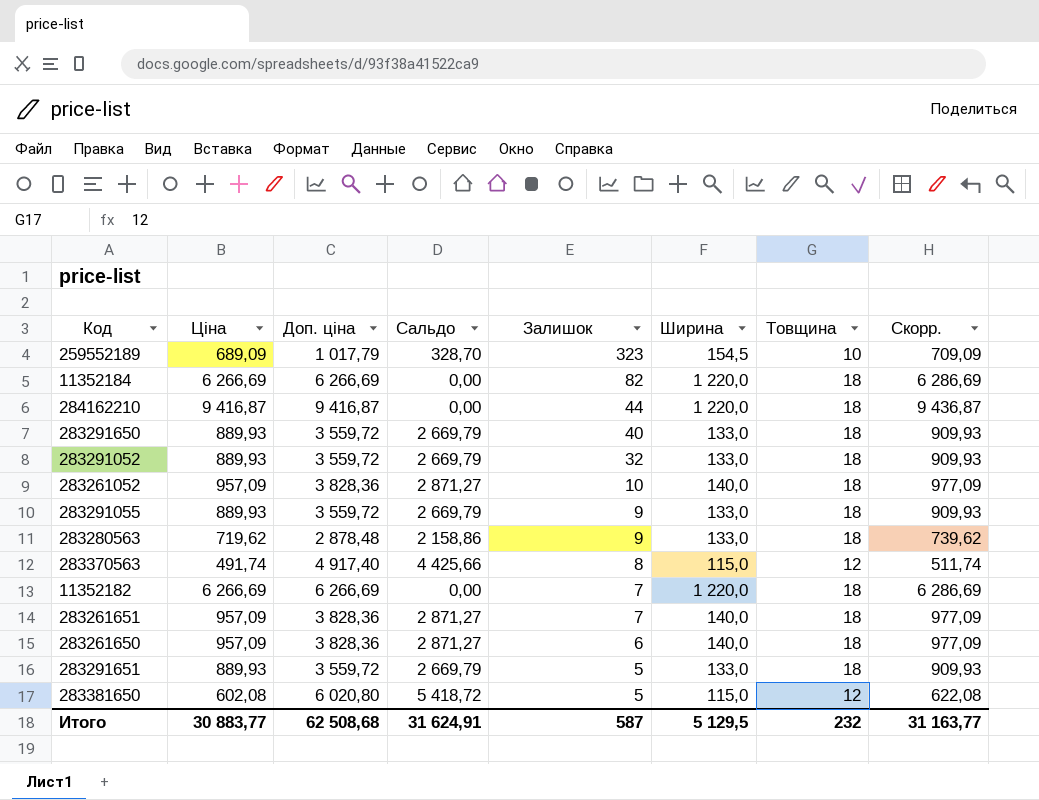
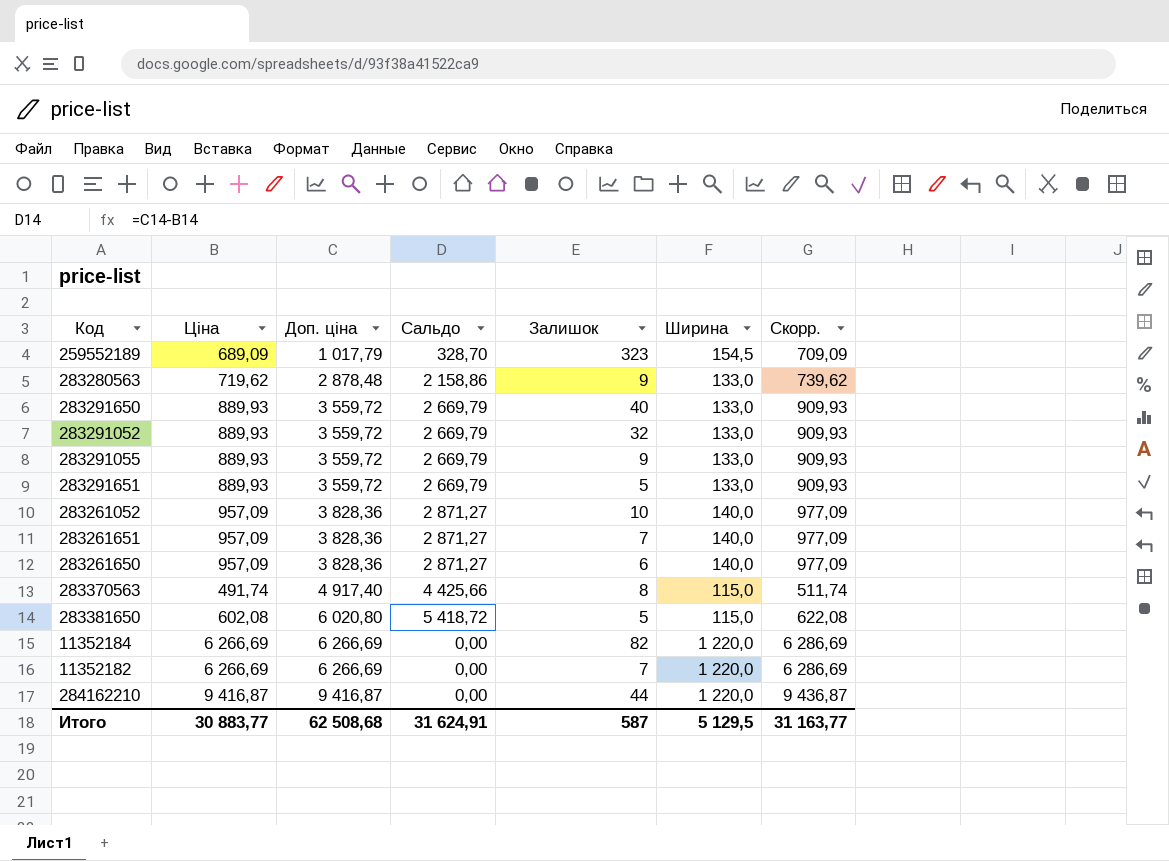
row order: Залишок descending -> Доп. ціна ascending
column Товщина | position: 7 -> none

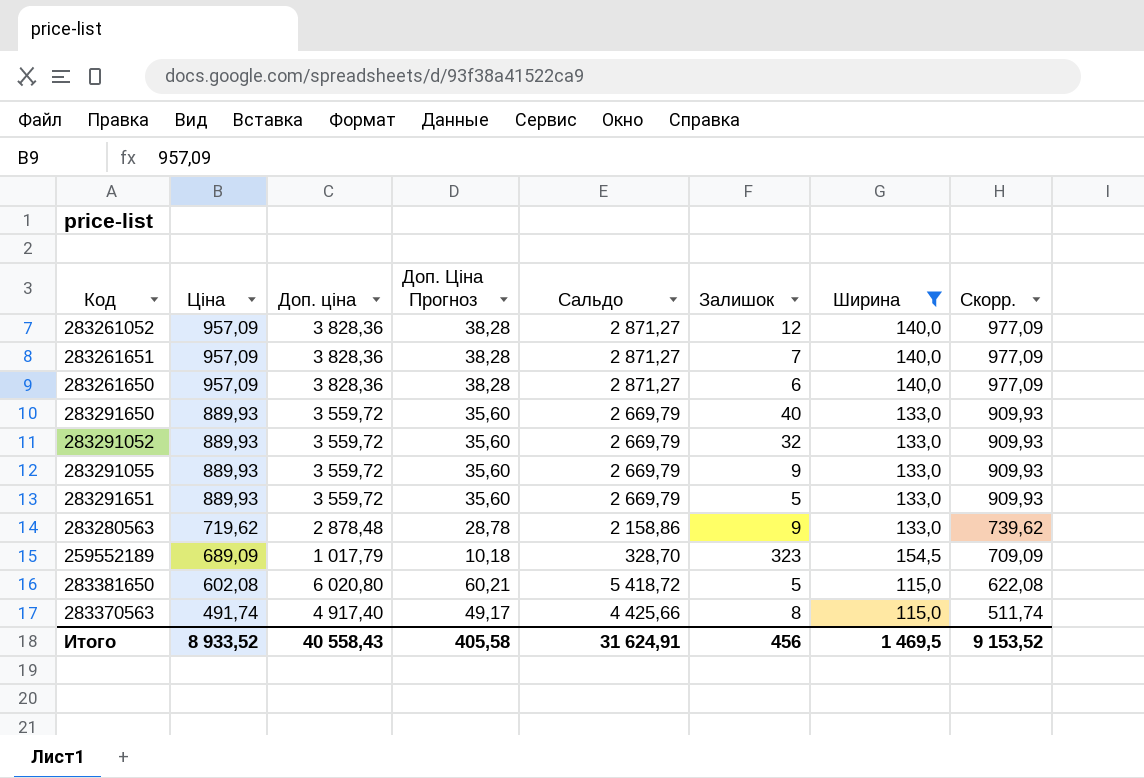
filter: none -> Ширина != 1 220,0
row order: Доп. ціна ascending -> Ціна descending
column Доп. Ціна Прогноз | formula: none -> [Доп. ціна] * 0,01
283261052 | Залишок: 10 -> 12
Итого | Ціна: 30 883,77 -> 8 933,52
Итого | Доп. ціна: 62 508,68 -> 40 558,43
Итого | Залишок: 587 -> 456
Итого | Ширина: 5 129,5 -> 1 469,5
Итого | Скорр.: 31 163,77 -> 9 153,52

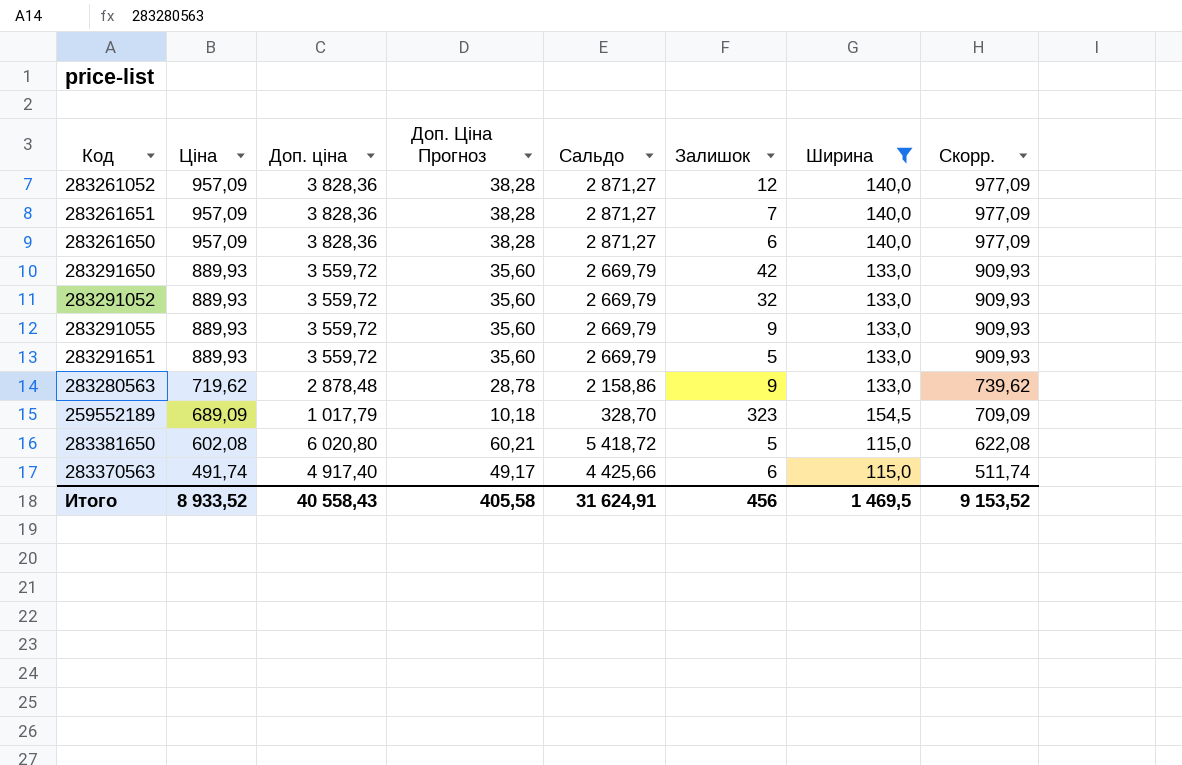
283291650 | Залишок: 40 -> 42
283370563 | Залишок: 8 -> 6

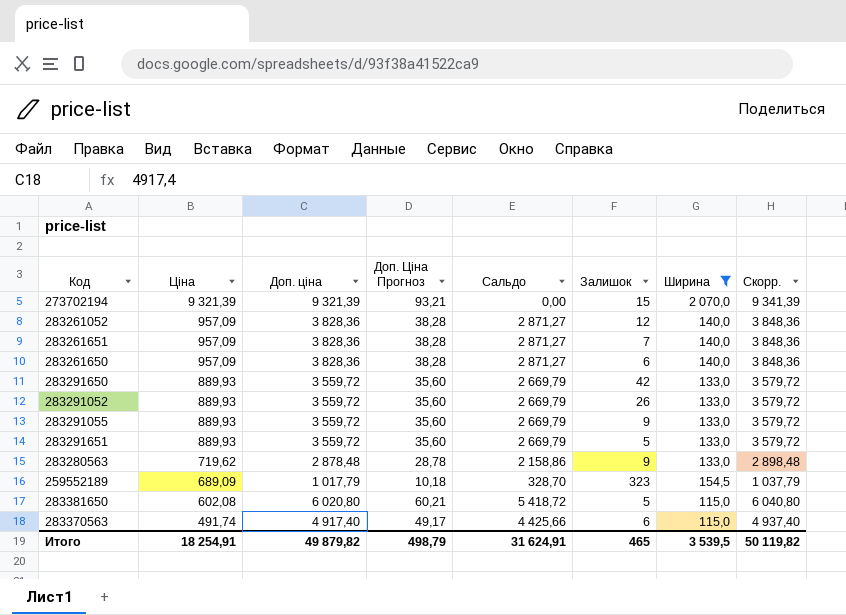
column Скорр. | formula: [Ціна] + 20 -> [Доп. ціна] + 20
row 273702194: none -> 9 321,39 | 9 321,39 | 93,21 | 0,00 | 15 | 2 070,0 | 9 341,39
283291052 | Залишок: 32 -> 26
Итого | Ціна: 8 933,52 -> 18 254,91
Итого | Доп. ціна: 40 558,43 -> 49 879,82
Итого | Доп. Ціна Прогноз: 405,58 -> 498,79
Итого | Залишок: 456 -> 465
Итого | Ширина: 1 469,5 -> 3 539,5
Итого | Скорр.: 9 153,52 -> 50 119,82

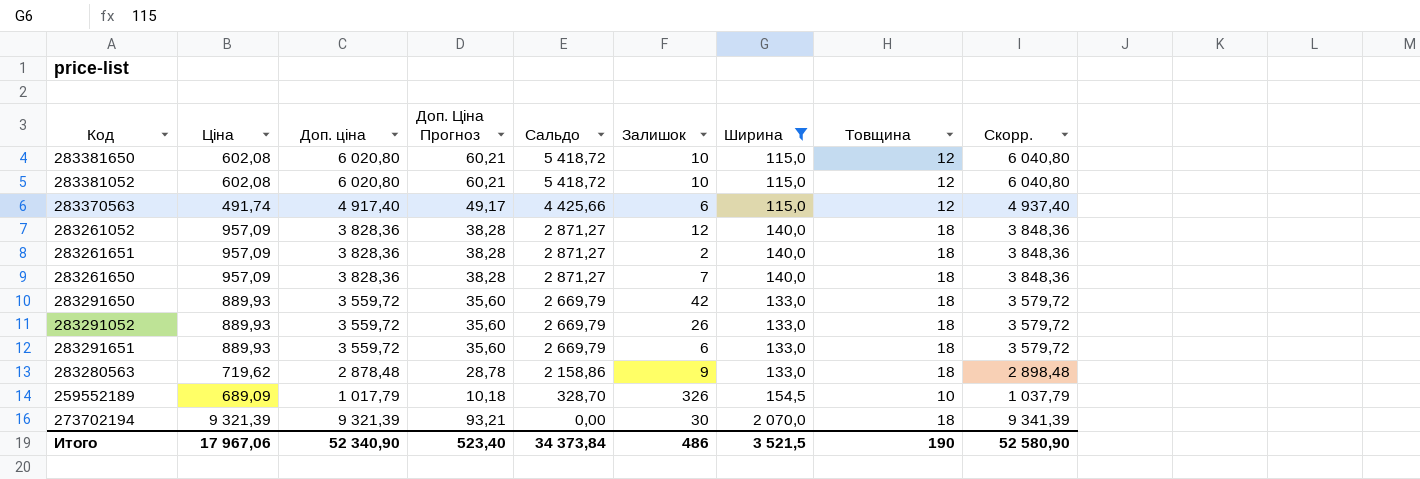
row order: Ціна descending -> Сальдо descending
column Товщина | position: none -> 8
row 283291055: 889,93 | 3 559,72 | 35,60 | 2 669,79 | 9 | 133,0 | 3 579,72 -> none
283381650 | Залишок: 5 -> 10
row 283381052: none -> 602,08 | 6 020,80 | 60,21 | 5 418,72 | 10 | 115,0 | 12 | 6 040,80
283261651 | Залишок: 7 -> 2
283261650 | Залишок: 6 -> 7
283291651 | Залишок: 5 -> 6
259552189 | Залишок: 323 -> 326
273702194 | Залишок: 15 -> 30
Итого | Ціна: 18 254,91 -> 17 967,06
Итого | Доп. ціна: 49 879,82 -> 52 340,90
Итого | Доп. Ціна Прогноз: 498,79 -> 523,40
Итого | Сальдо: 31 624,91 -> 34 373,84
Итого | Залишок: 465 -> 486
Итого | Ширина: 3 539,5 -> 3 521,5
Итого | Скорр.: 50 119,82 -> 52 580,90

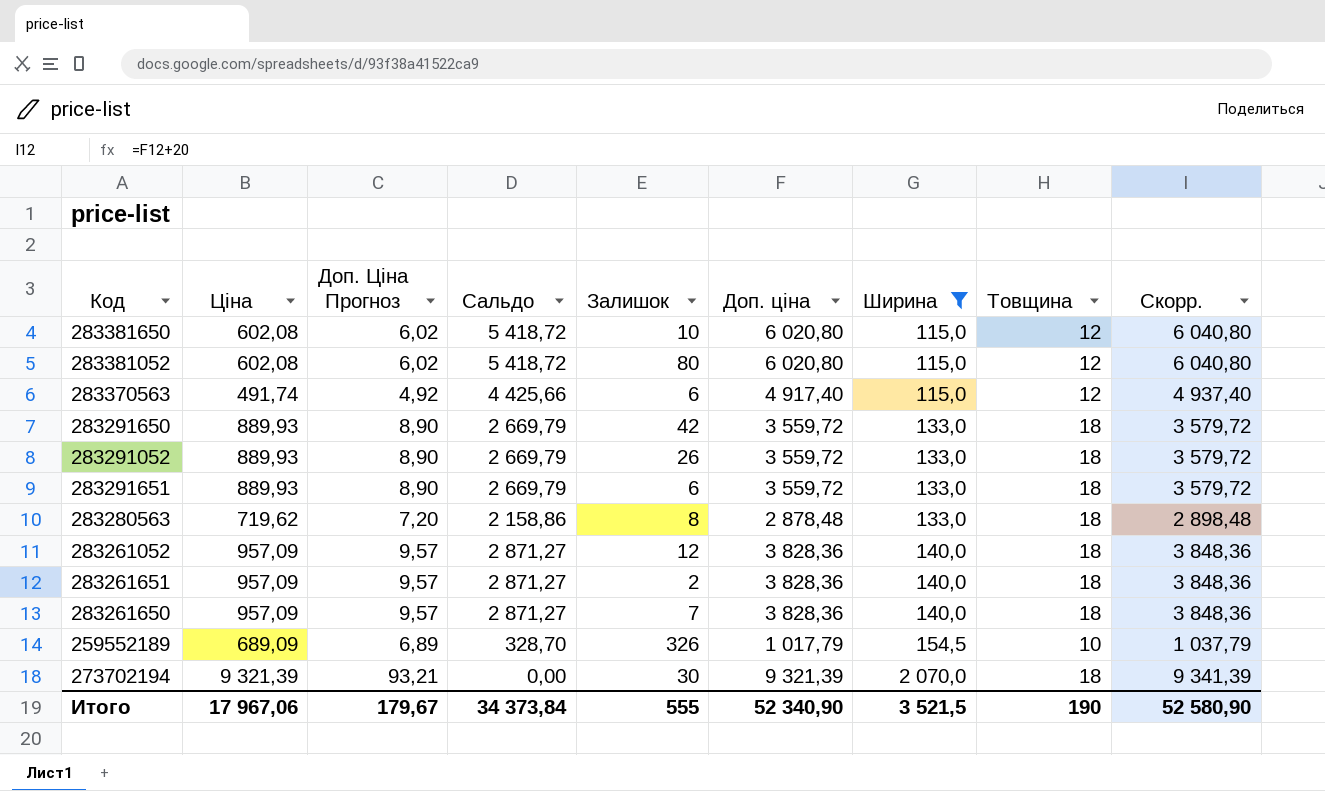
row order: Сальдо descending -> Ширина ascending
column Доп. Ціна Прогноз | formula: [Доп. ціна] * 0,01 -> [Ціна] * 0,01
column Доп. ціна | position: 3 -> 6
283381052 | Залишок: 10 -> 80
283280563 | Залишок: 9 -> 8
Итого | Доп. Ціна Прогноз: 523,40 -> 179,67
Итого | Залишок: 486 -> 555

